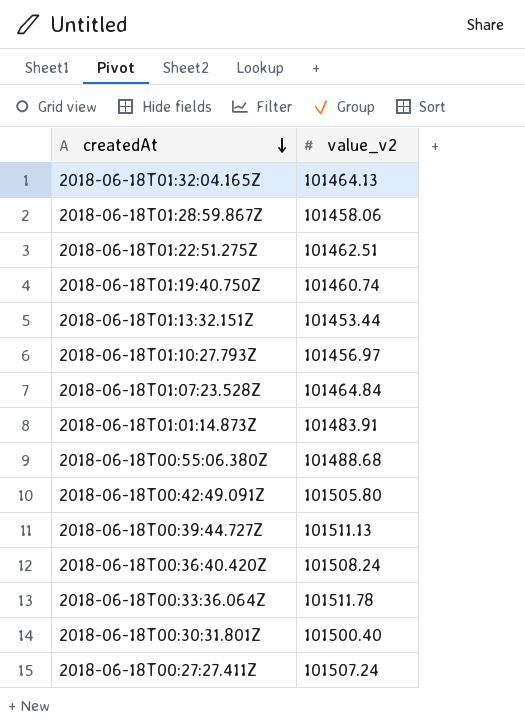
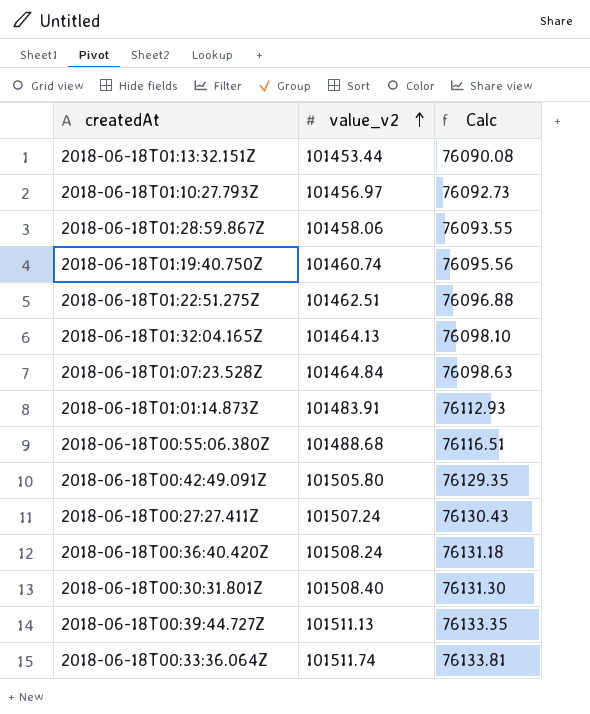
row order: createdAt descending -> value_v2 ascending
column Calc | formula: none -> [value_v2] * 0.75
2018-06-18T00:30:31.801Z | value_v2: 101500.40 -> 101508.40
2018-06-18T00:33:36.064Z | value_v2: 101511.78 -> 101511.74

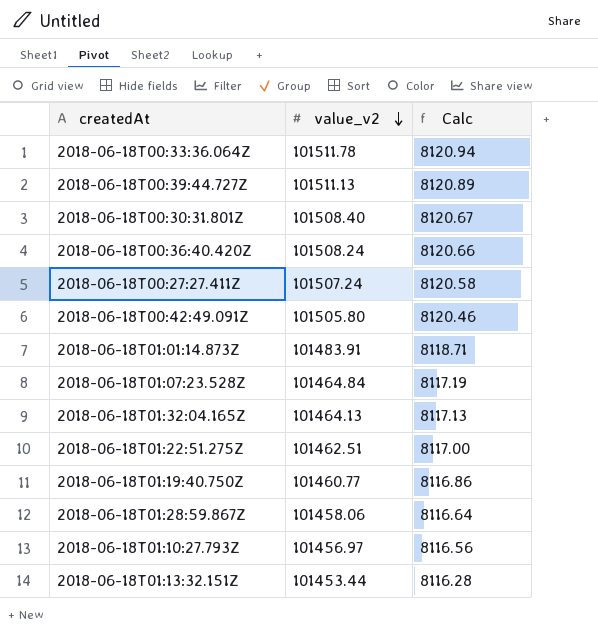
row order: value_v2 ascending -> value_v2 descending
column Calc | formula: [value_v2] * 0.75 -> [value_v2] * 0.08
row 2018-06-18T00:55:06.380Z: 101488.68 | 76116.51 -> none
2018-06-18T00:33:36.064Z | value_v2: 101511.74 -> 101511.78
2018-06-18T01:19:40.750Z | value_v2: 101460.74 -> 101460.77

